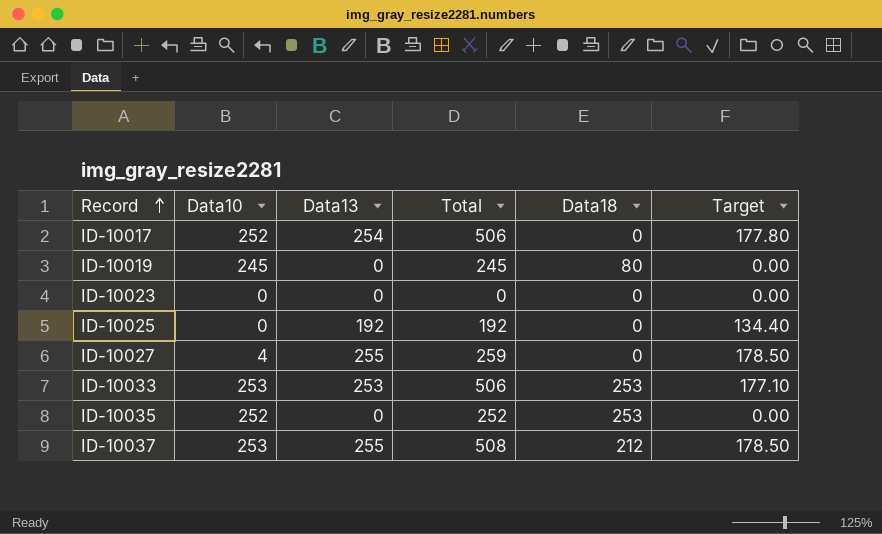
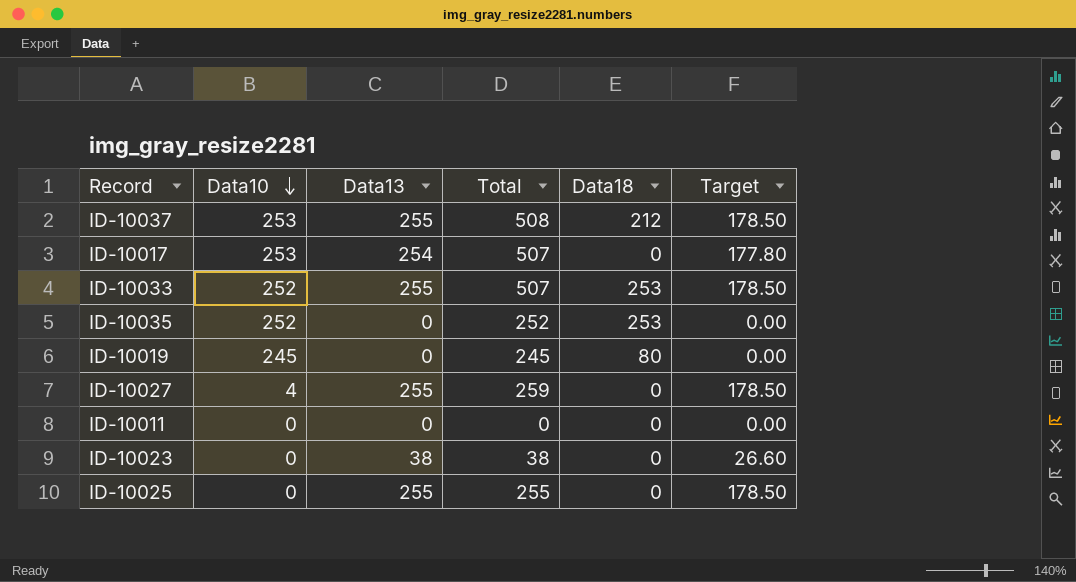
row order: Record ascending -> Data10 descending
ID-10017 | Data10: 252 -> 253
ID-10017 | Total: 506 -> 507
ID-10033 | Data10: 253 -> 252
ID-10033 | Data13: 253 -> 255
ID-10033 | Total: 506 -> 507
ID-10033 | Target: 177.10 -> 178.50
row ID-10011: none -> 0 | 0 | 0 | 0 | 0.00
ID-10023 | Data13: 0 -> 38
ID-10023 | Total: 0 -> 38
ID-10023 | Target: 0.00 -> 26.60
ID-10025 | Data13: 192 -> 255
ID-10025 | Total: 192 -> 255
ID-10025 | Target: 134.40 -> 178.50

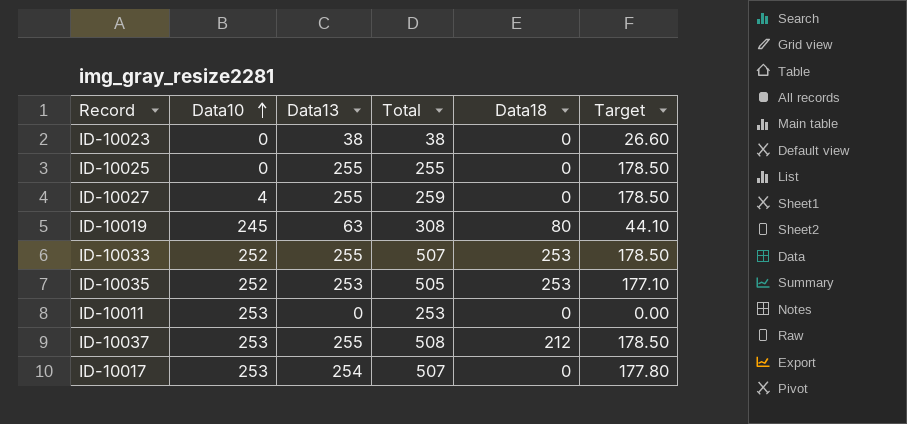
row order: Data10 descending -> Data10 ascending
ID-10019 | Data13: 0 -> 63
ID-10019 | Total: 245 -> 308
ID-10019 | Target: 0.00 -> 44.10
ID-10035 | Data13: 0 -> 253
ID-10035 | Total: 252 -> 505
ID-10035 | Target: 0.00 -> 177.10
ID-10011 | Data10: 0 -> 253
ID-10011 | Total: 0 -> 253

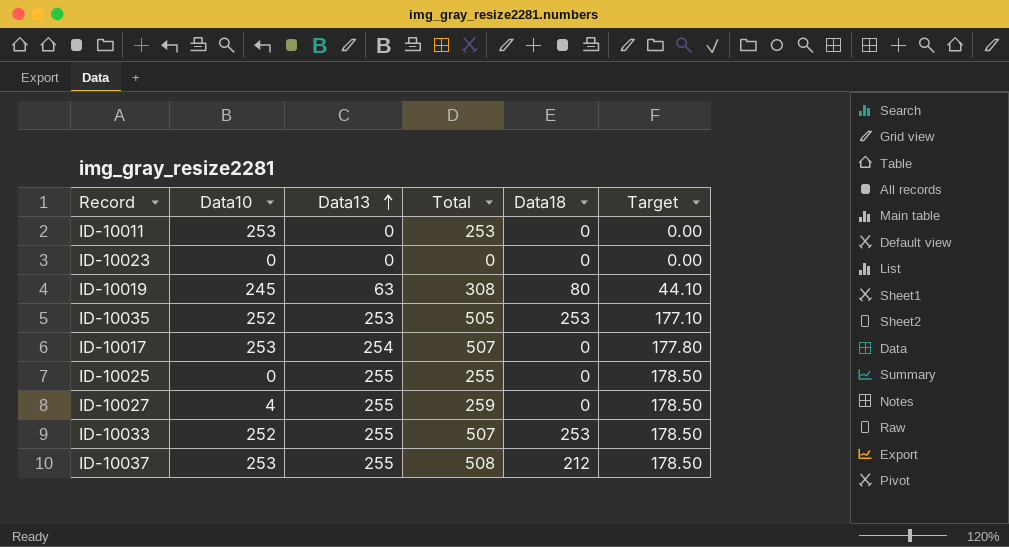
row order: Data10 ascending -> Data13 ascending
ID-10023 | Data13: 38 -> 0
ID-10023 | Total: 38 -> 0
ID-10023 | Target: 26.60 -> 0.00

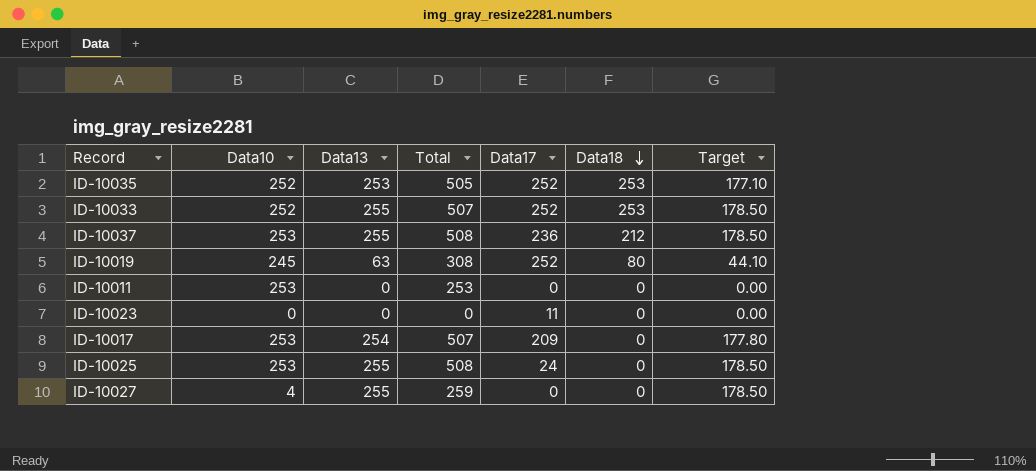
row order: Data13 ascending -> Data18 descending
column Data17 | position: none -> 5
ID-10025 | Data10: 0 -> 253
ID-10025 | Total: 255 -> 508

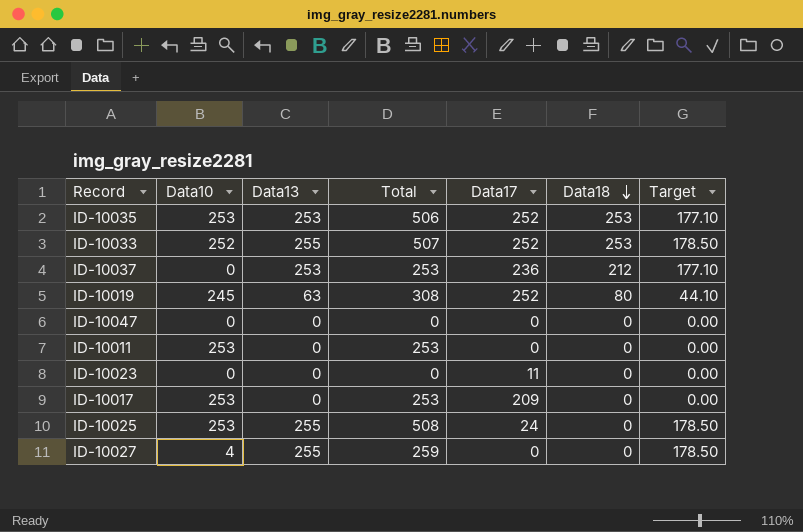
ID-10035 | Data10: 252 -> 253
ID-10035 | Total: 505 -> 506
ID-10037 | Data10: 253 -> 0
ID-10037 | Data13: 255 -> 253
ID-10037 | Total: 508 -> 253
ID-10037 | Target: 178.50 -> 177.10
row ID-10047: none -> 0 | 0 | 0 | 0 | 0 | 0.00
ID-10017 | Data13: 254 -> 0
ID-10017 | Total: 507 -> 253
ID-10017 | Target: 177.80 -> 0.00

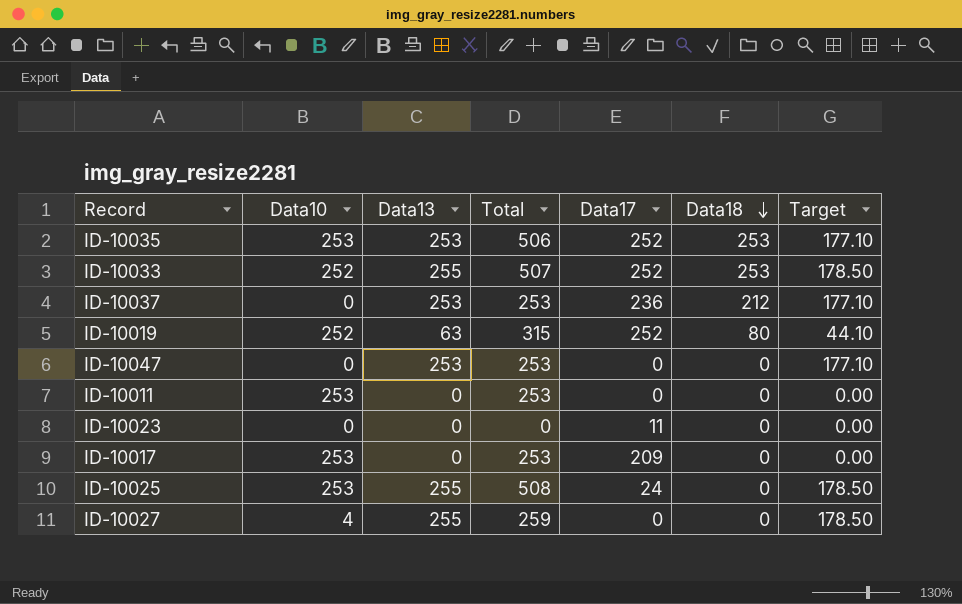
ID-10019 | Data10: 245 -> 252
ID-10019 | Total: 308 -> 315
ID-10047 | Data13: 0 -> 253
ID-10047 | Total: 0 -> 253
ID-10047 | Target: 0.00 -> 177.10

